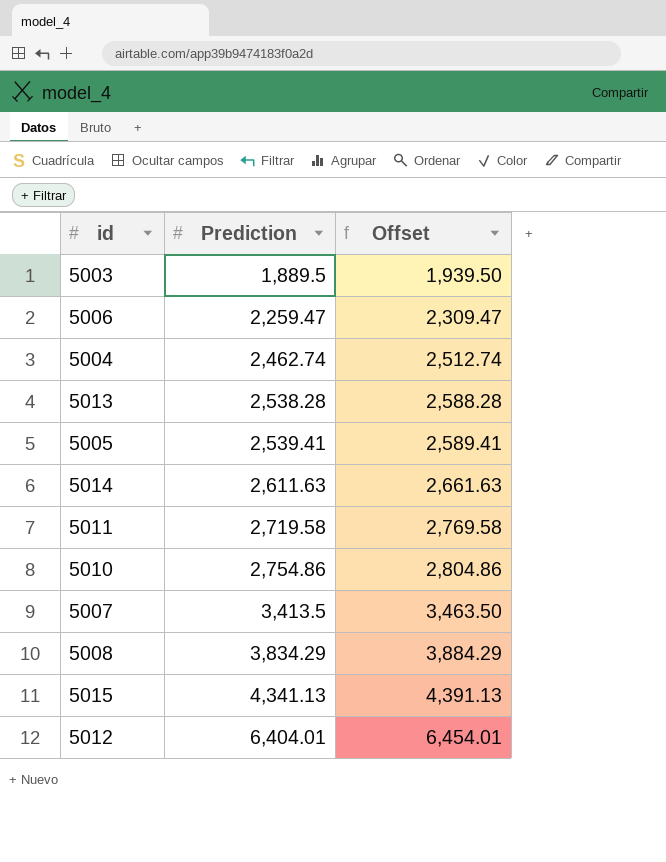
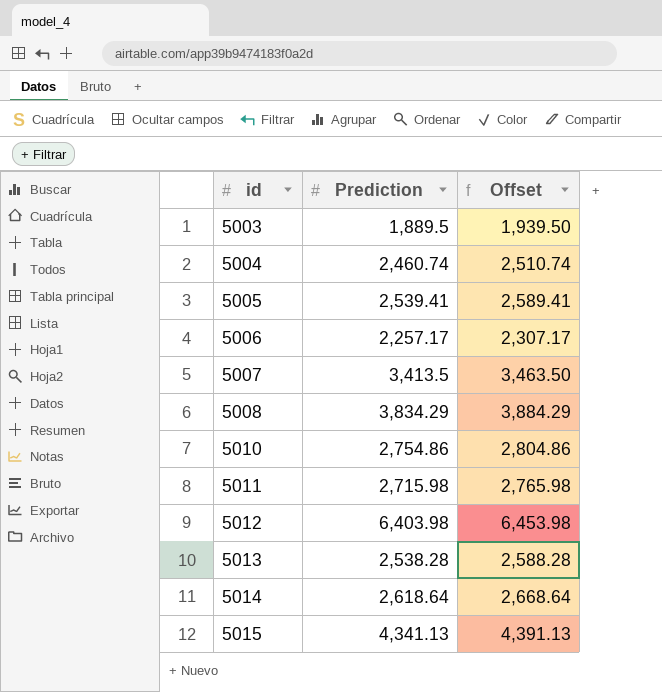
row order: Prediction ascending -> id ascending
5004 | Prediction: 2,462.74 -> 2,460.74
5004 | Offset: 2,512.74 -> 2,510.74
5006 | Prediction: 2,259.47 -> 2,257.17
5006 | Offset: 2,309.47 -> 2,307.17
5011 | Prediction: 2,719.58 -> 2,715.98
5011 | Offset: 2,769.58 -> 2,765.98
5012 | Prediction: 6,404.01 -> 6,403.98
5012 | Offset: 6,454.01 -> 6,453.98
5014 | Prediction: 2,611.63 -> 2,618.64
5014 | Offset: 2,661.63 -> 2,668.64

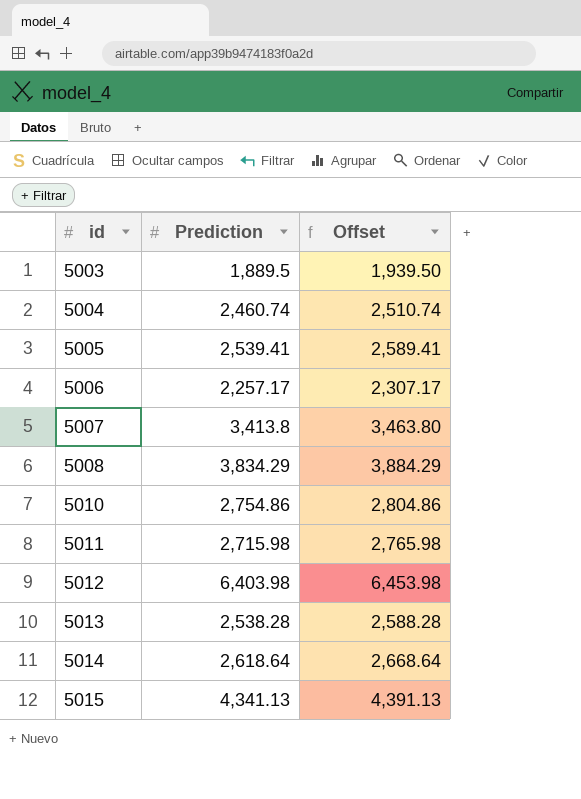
5007 | Prediction: 3,413.5 -> 3,413.8
5007 | Offset: 3,463.50 -> 3,463.80

